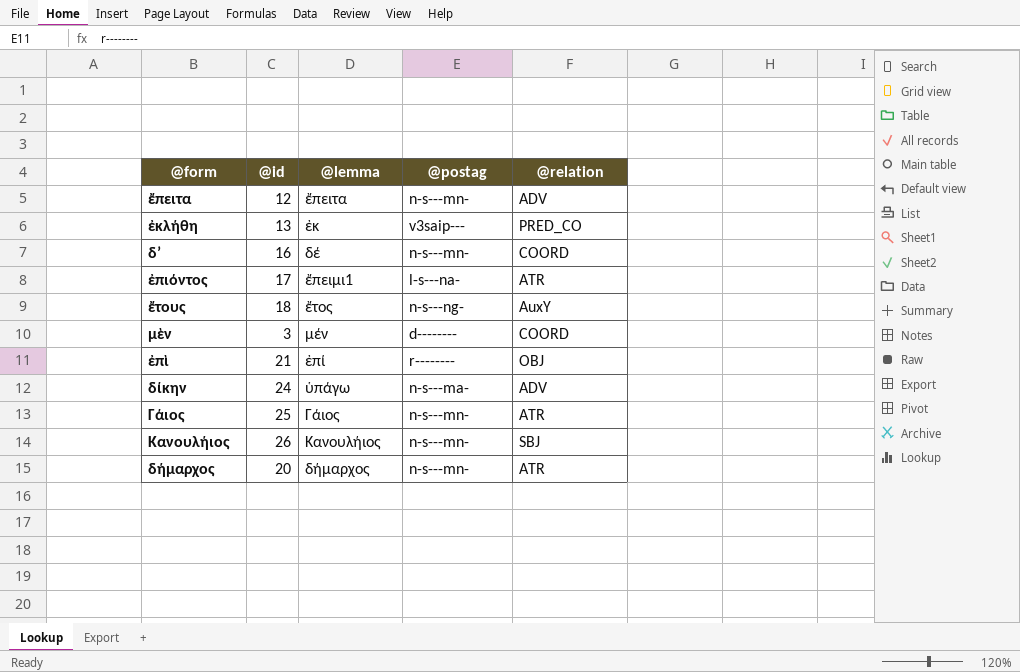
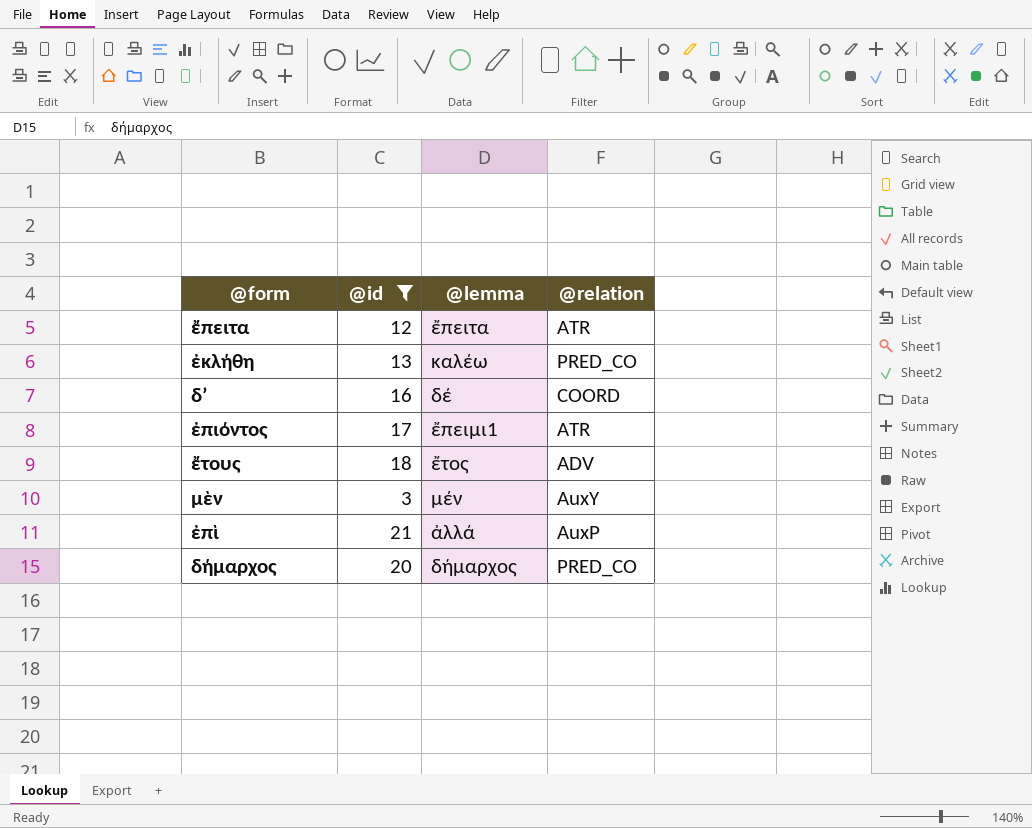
filter: none -> @id <= 21
column @postag | position: 4 -> none
ἔπειτα | @relation: ADV -> ATR
ἐκλήθη | @lemma: ἐκ -> καλέω
ἔτους | @relation: AuxY -> ADV
μὲν | @relation: COORD -> AuxY
ἐπὶ | @lemma: ἐπί -> ἀλλά
ἐπὶ | @relation: OBJ -> AuxP
δήμαρχος | @relation: ATR -> PRED_CO

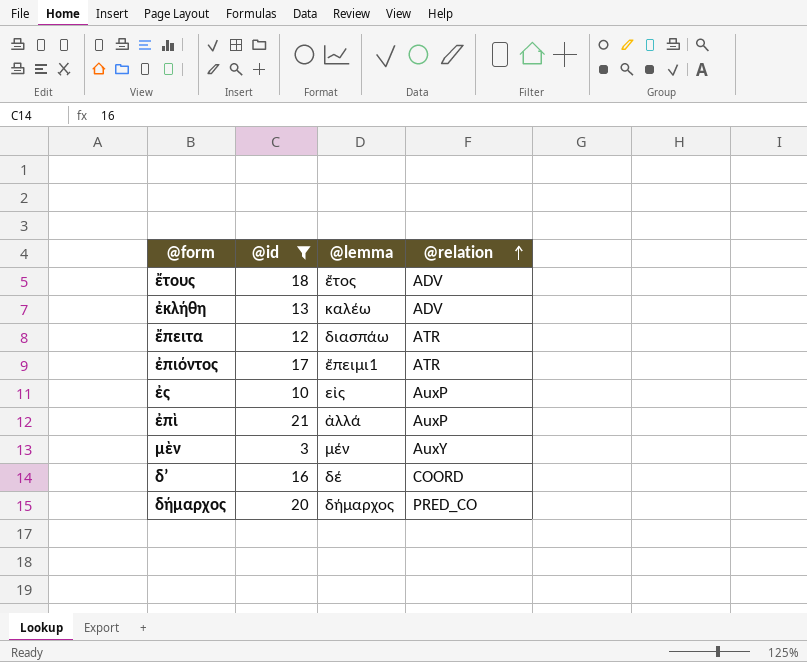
row order: none -> @relation ascending
ἐκλήθη | @relation: PRED_CO -> ADV
ἔπειτα | @lemma: ἔπειτα -> διασπάω
row ἐς: none -> 10 | εἰς | AuxP

